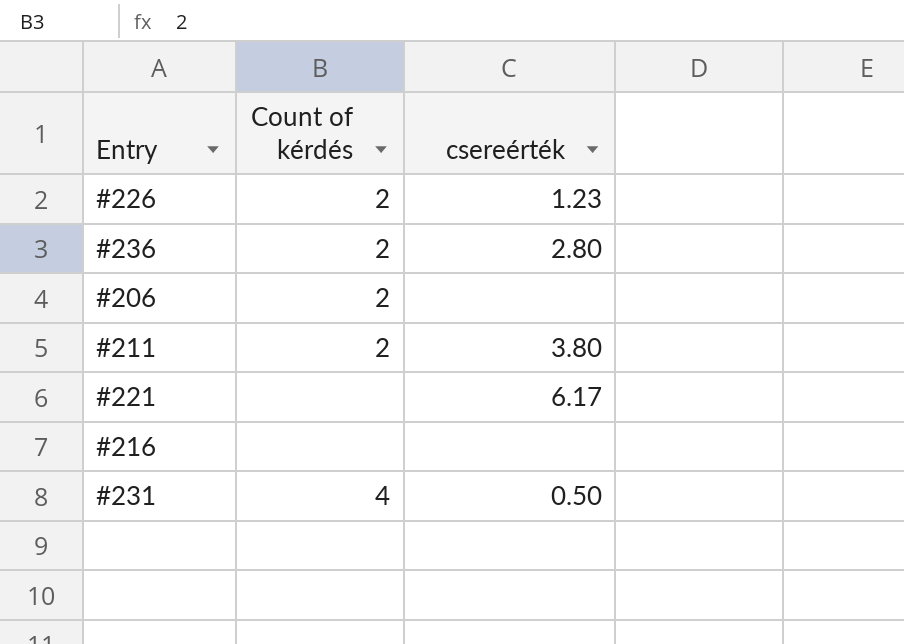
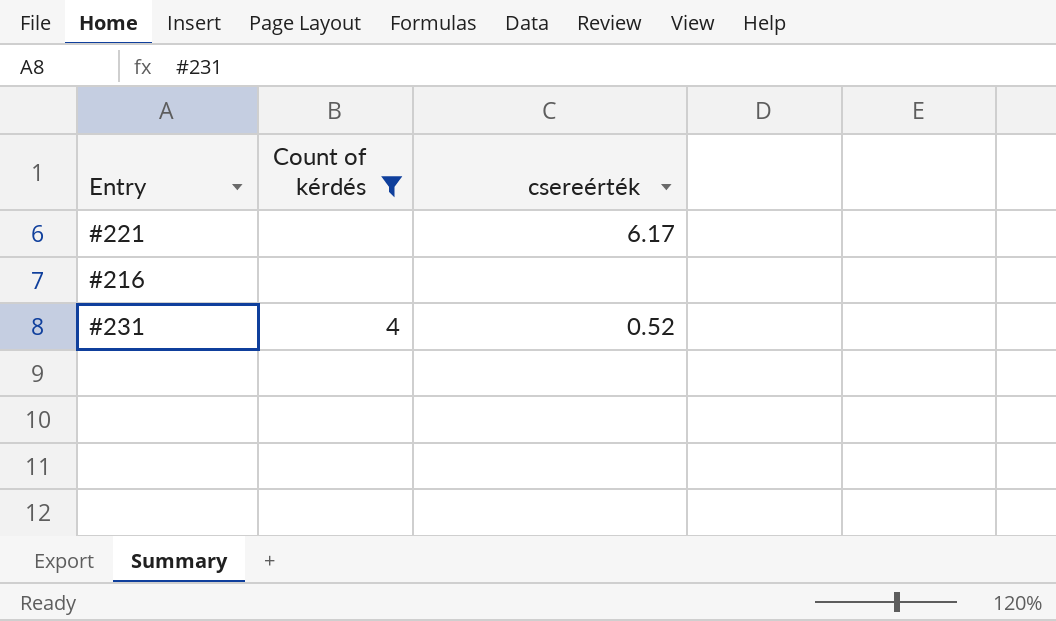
filter: none -> Count of kérdés != 2
#231 | csereérték: 0.50 -> 0.52

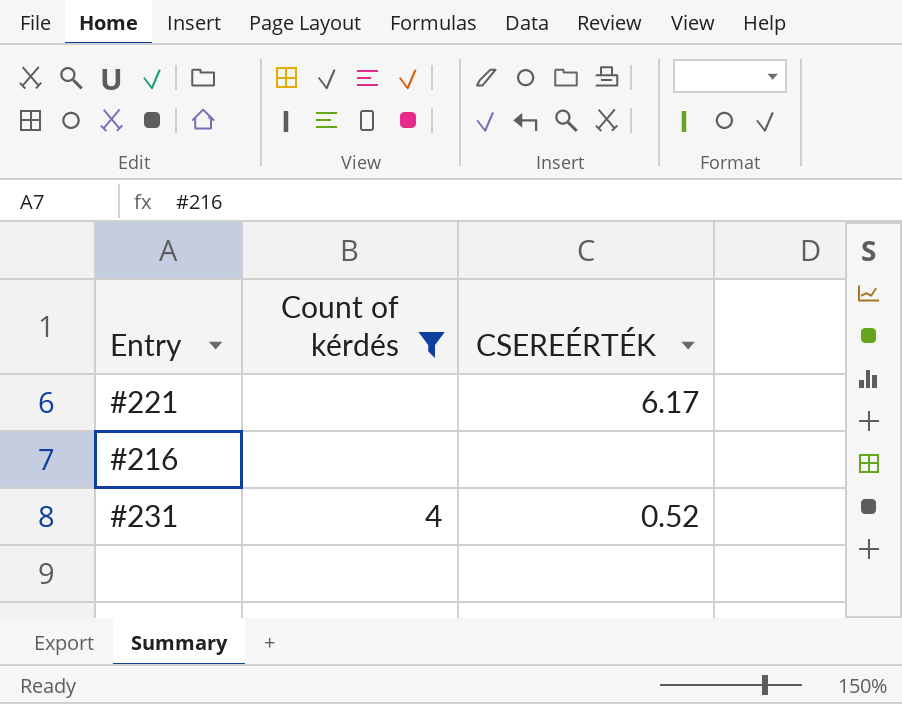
column name: csereérték -> CSEREÉRTÉK

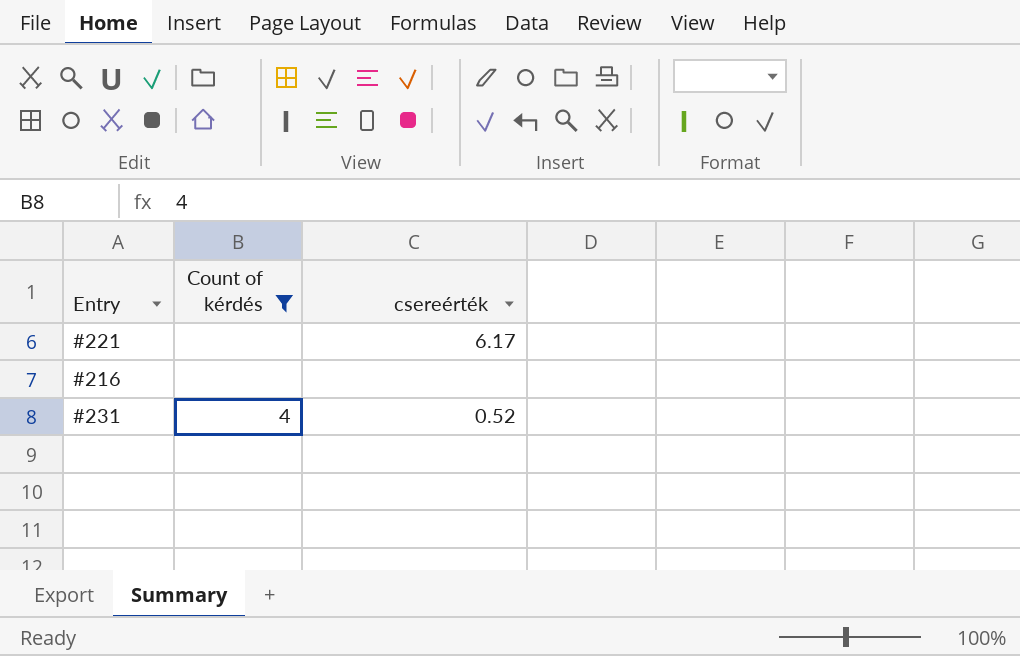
column name: CSEREÉRTÉK -> csereérték

